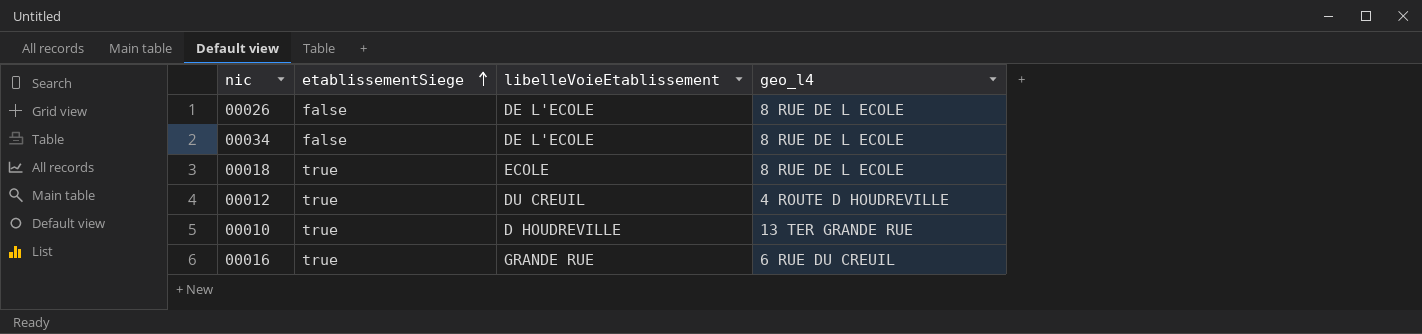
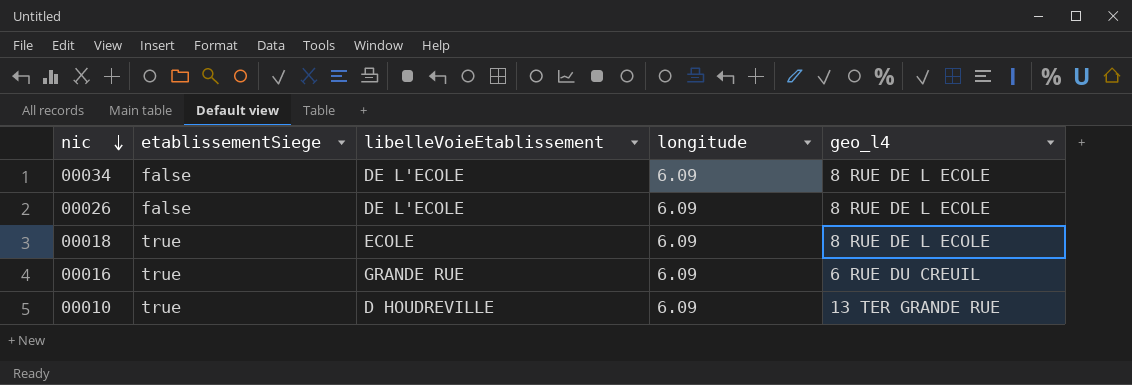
row order: etablissementSiege ascending -> nic descending
column longitude | position: none -> 4
row 00012: true | DU CREUIL | 4 ROUTE D HOUDREVILLE -> none

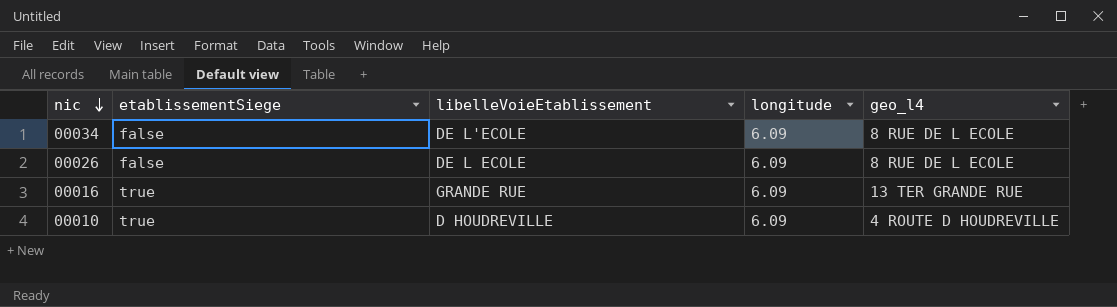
row 00018: true | ECOLE | 6.09 | 8 RUE DE L ECOLE -> none
00026 | libelleVoieEtablissement: DE L'ECOLE -> DE L ECOLE
00016 | geo_l4: 6 RUE DU CREUIL -> 13 TER GRANDE RUE
00010 | geo_l4: 13 TER GRANDE RUE -> 4 ROUTE D HOUDREVILLE

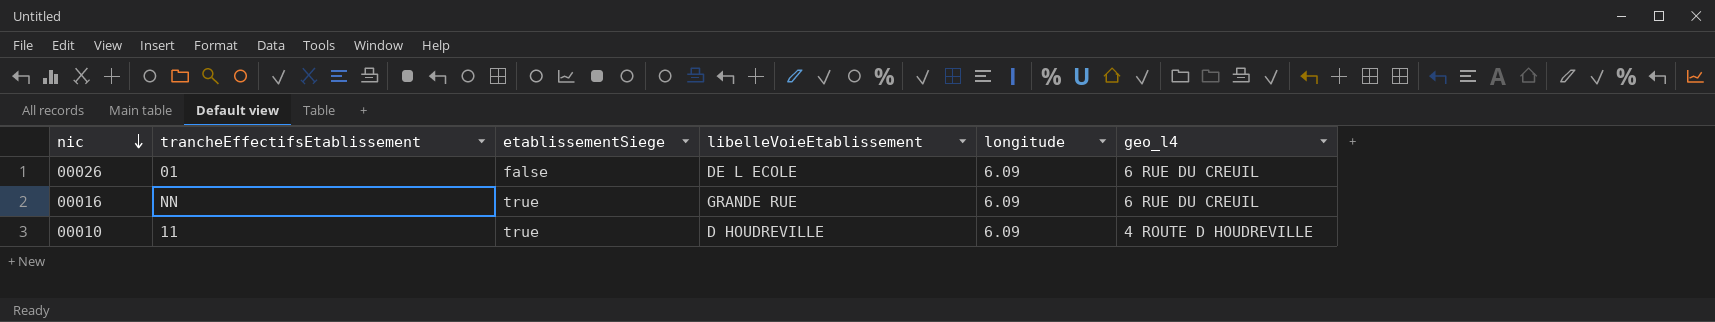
column trancheEffectifsEtablissement | position: none -> 2
row 00034: false | DE L'ECOLE | 6.09 | 8 RUE DE L ECOLE -> none
00026 | geo_l4: 8 RUE DE L ECOLE -> 6 RUE DU CREUIL
00016 | geo_l4: 13 TER GRANDE RUE -> 6 RUE DU CREUIL

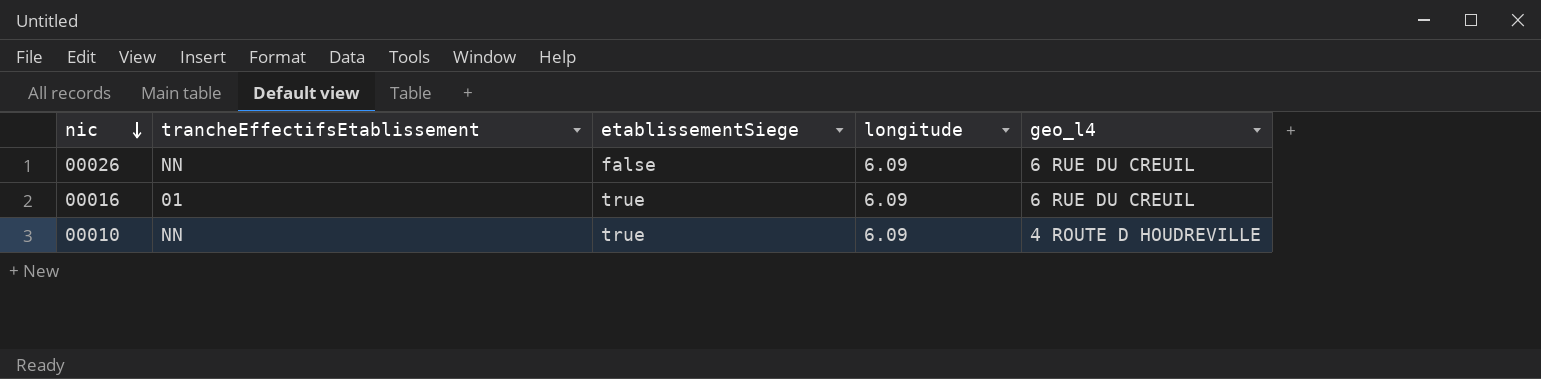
column libelleVoieEtablissement | position: 4 -> none
00026 | trancheEffectifsEtablissement: 01 -> NN
00016 | trancheEffectifsEtablissement: NN -> 01
00010 | trancheEffectifsEtablissement: 11 -> NN

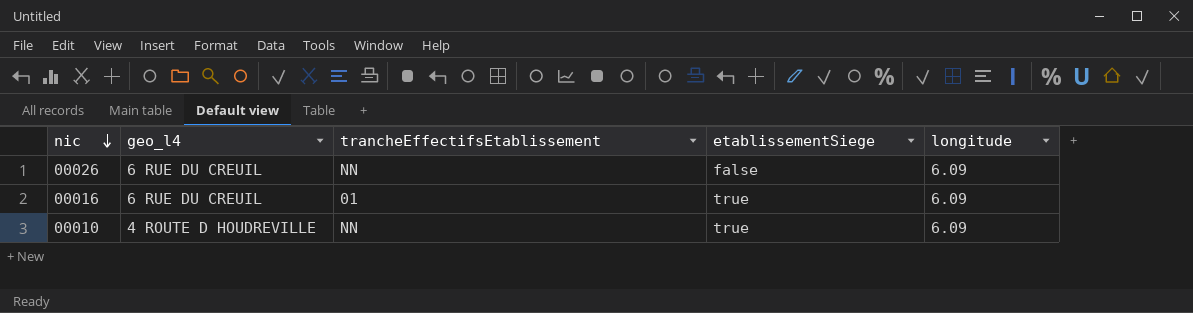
column geo_l4 | position: 5 -> 2

